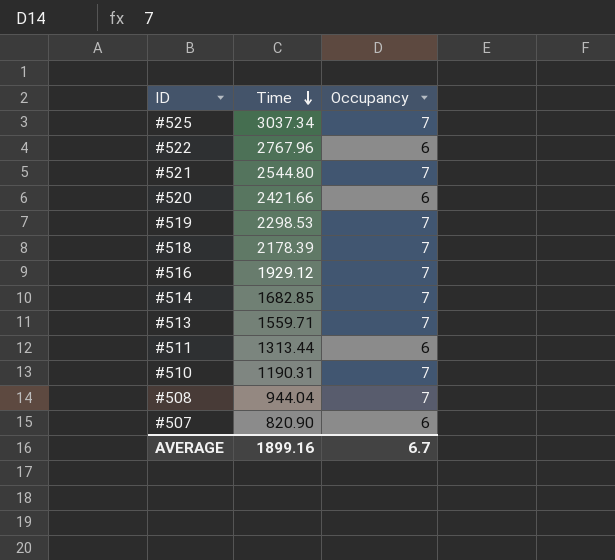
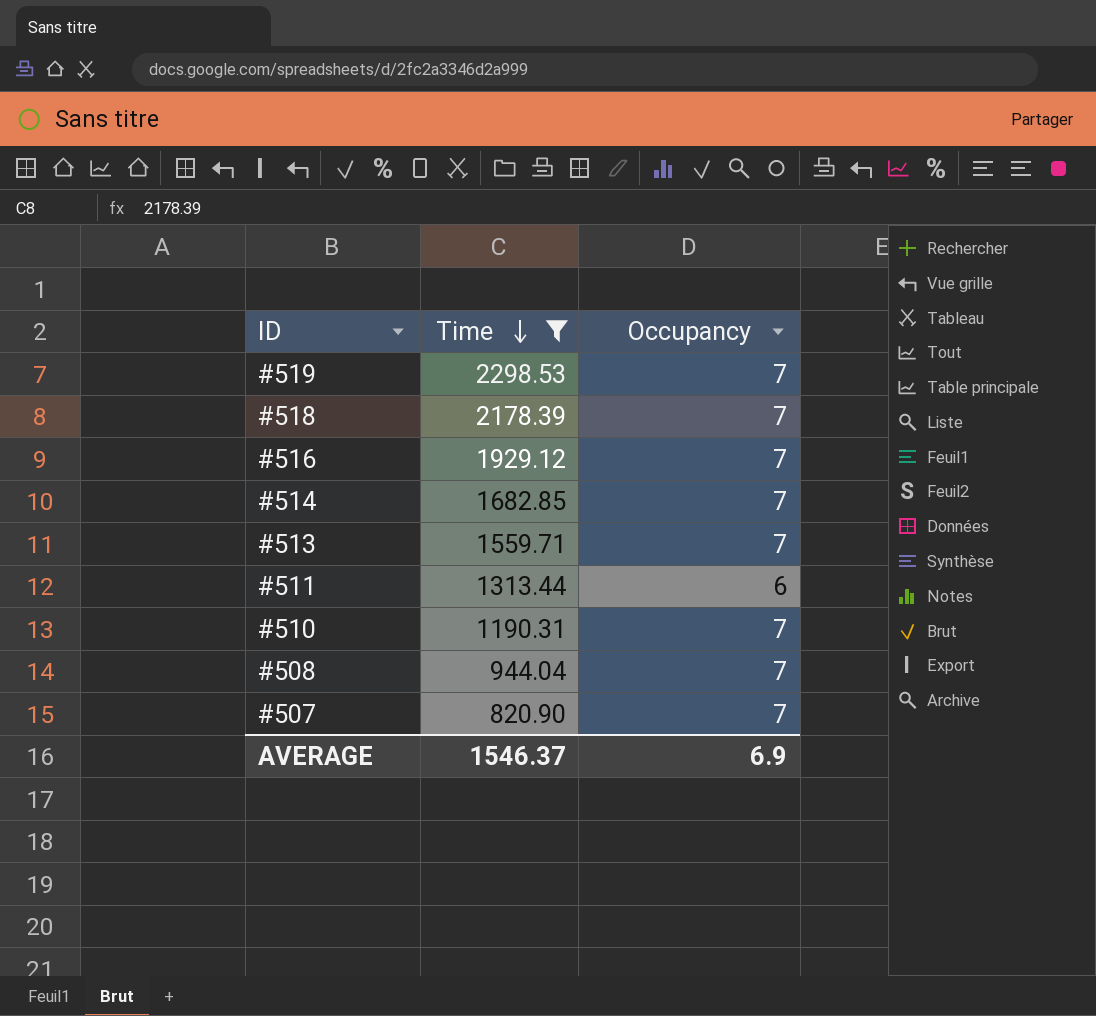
filter: none -> Time <= 2298.53
#507 | Occupancy: 6 -> 7
AVERAGE | Time: 1899.16 -> 1546.37
AVERAGE | Occupancy: 6.7 -> 6.9

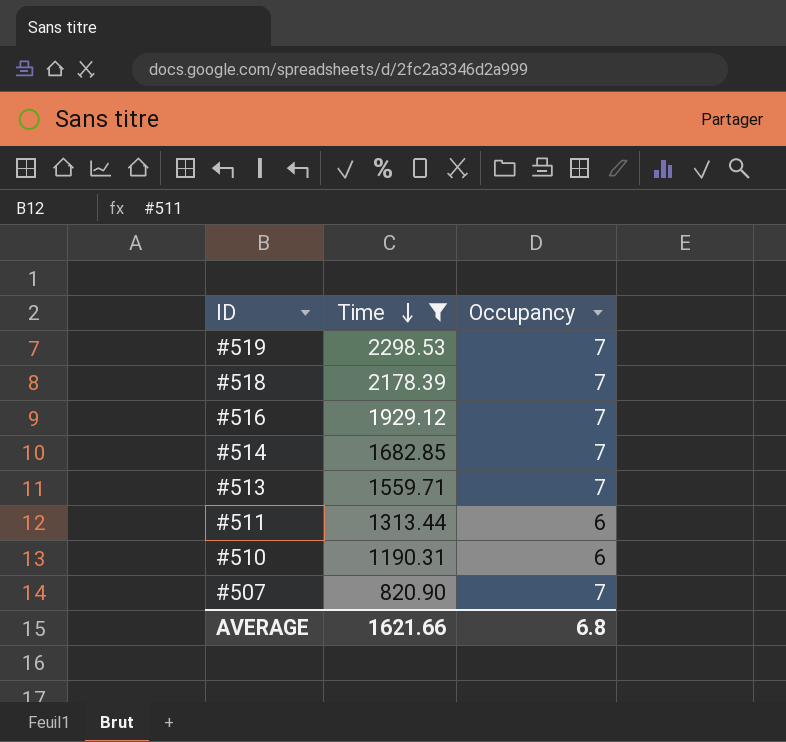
row #508: 944.04 | 7 -> none
#510 | Occupancy: 7 -> 6
AVERAGE | Time: 1546.37 -> 1621.66
AVERAGE | Occupancy: 6.9 -> 6.8

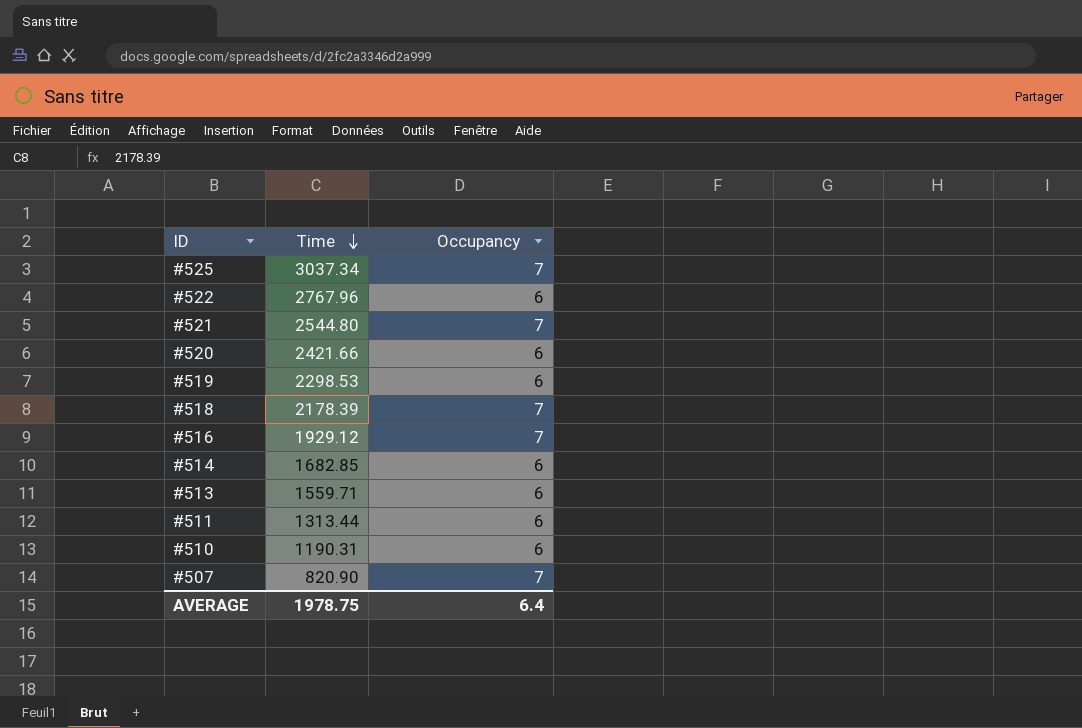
filter: Time <= 2298.53 -> none
#519 | Occupancy: 7 -> 6
#514 | Occupancy: 7 -> 6
#513 | Occupancy: 7 -> 6
AVERAGE | Time: 1621.66 -> 1978.75
AVERAGE | Occupancy: 6.8 -> 6.4

